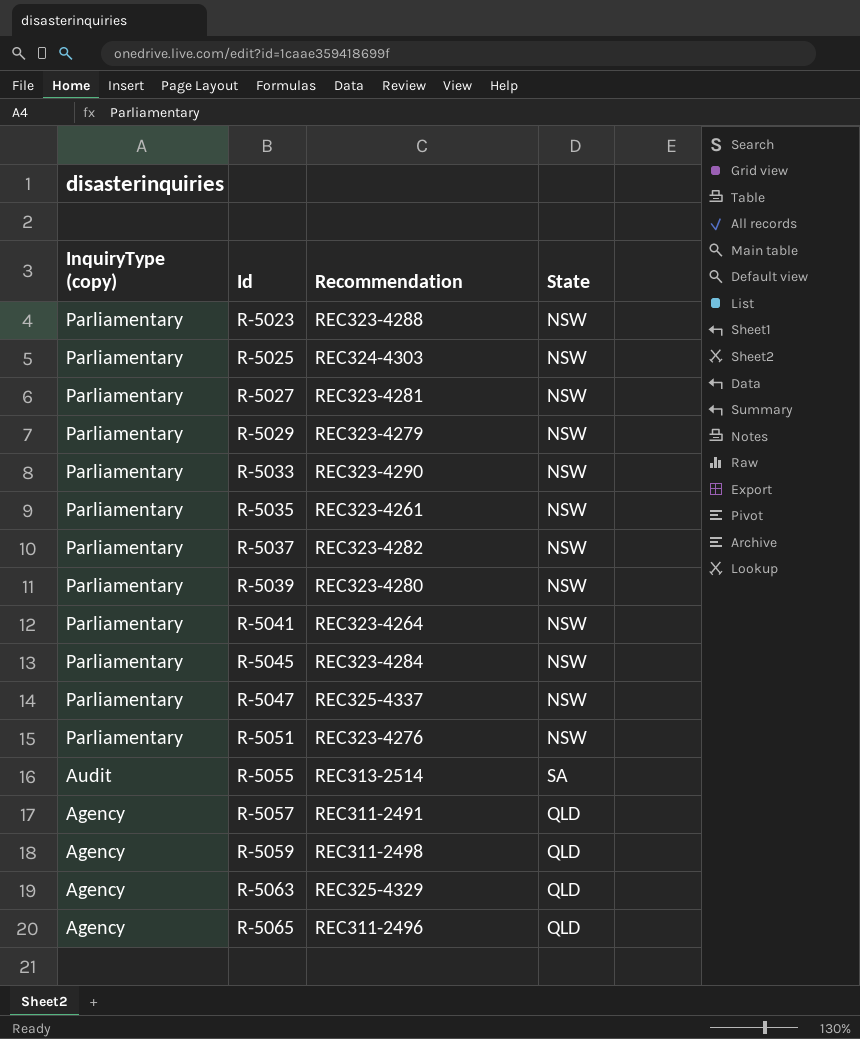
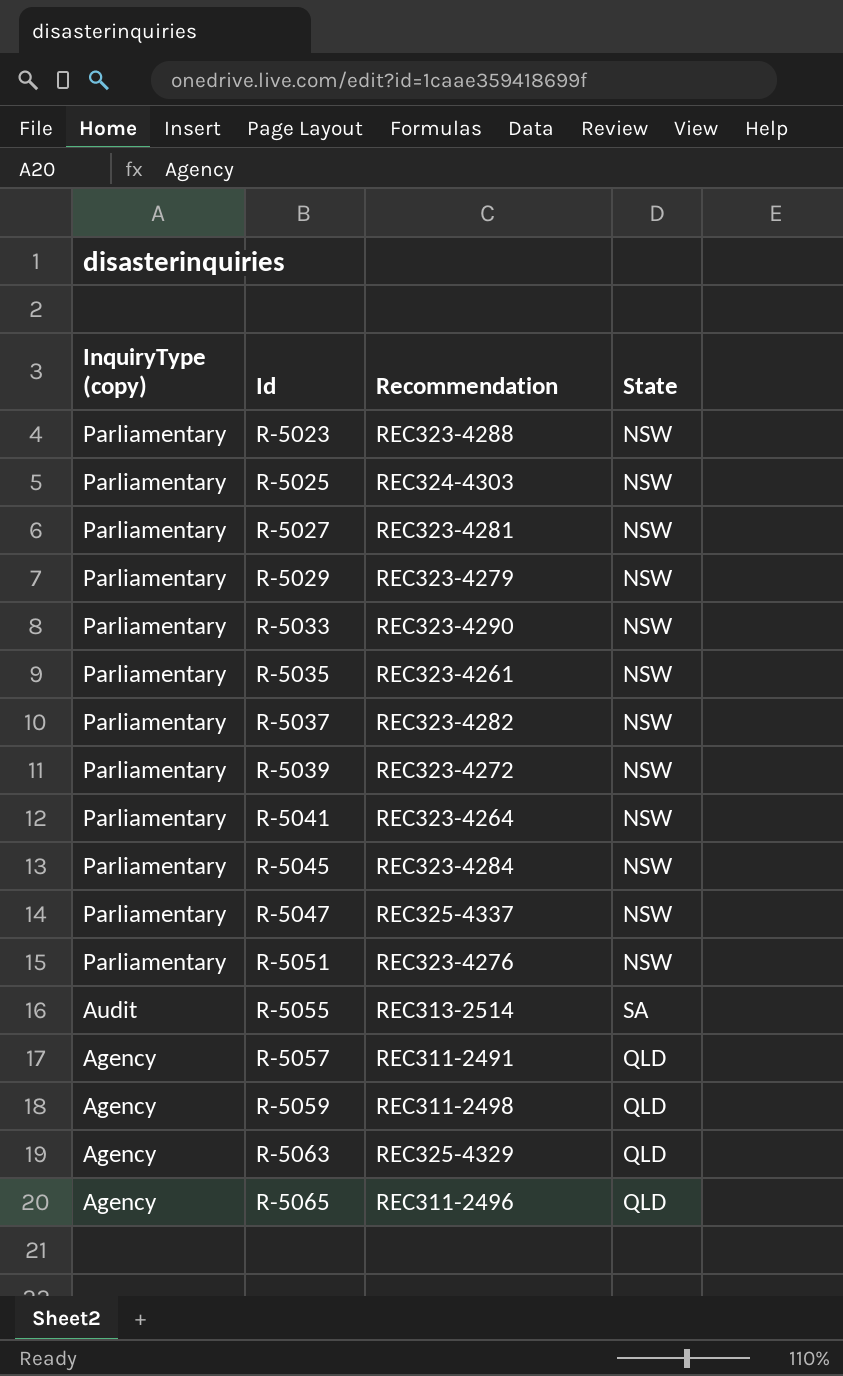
R-5039 | Recommendation: REC323-4280 -> REC323-4272

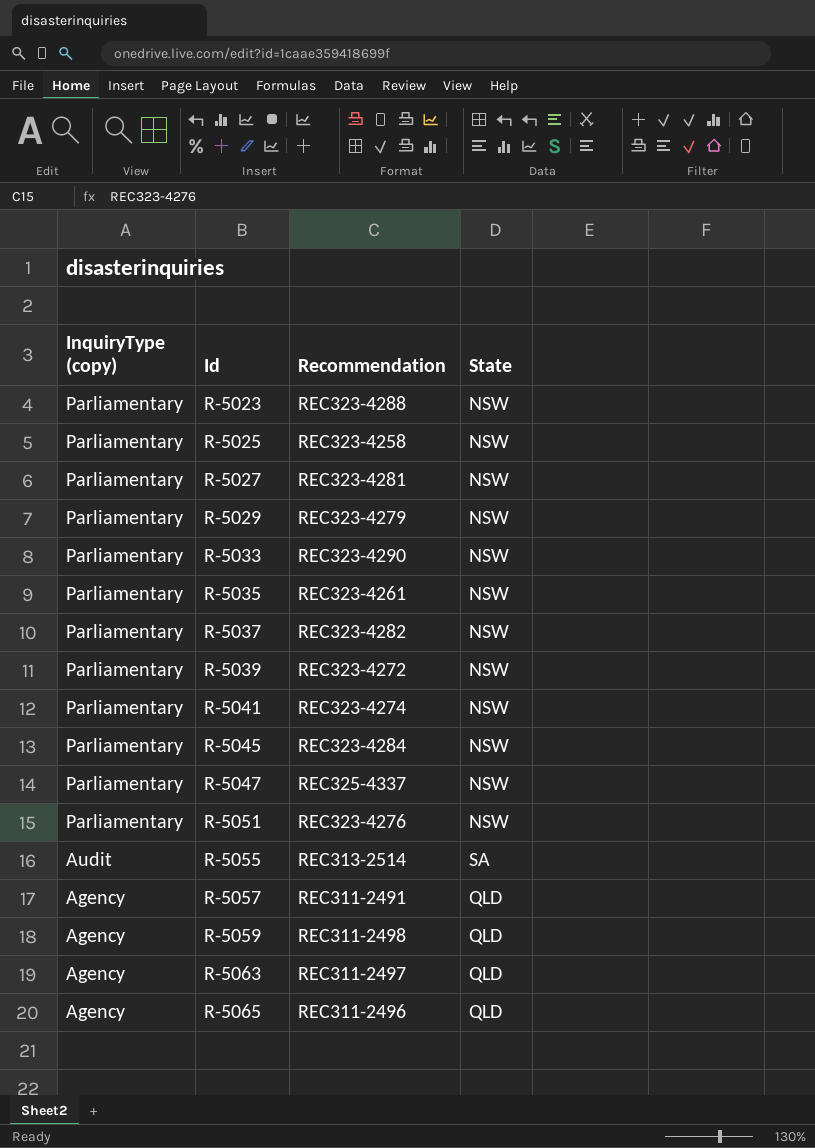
R-5025 | Recommendation: REC324-4303 -> REC323-4258
R-5041 | Recommendation: REC323-4264 -> REC323-4274
R-5063 | Recommendation: REC325-4329 -> REC311-2497

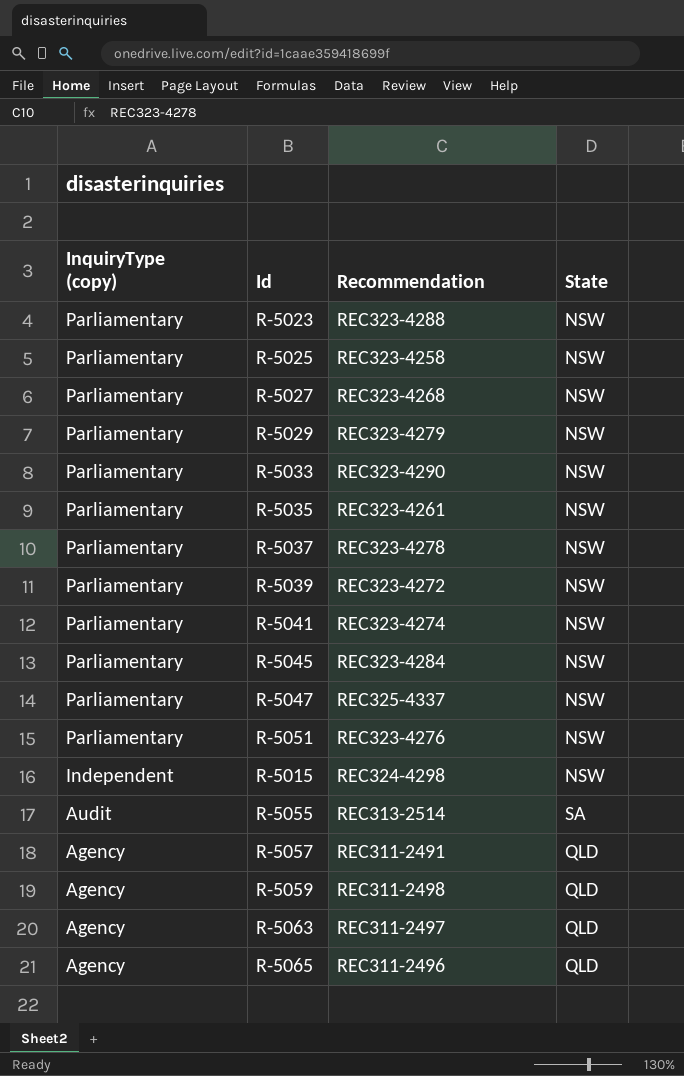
R-5027 | Recommendation: REC323-4281 -> REC323-4268
R-5037 | Recommendation: REC323-4282 -> REC323-4278
row R-5015: none -> Independent | REC324-4298 | NSW

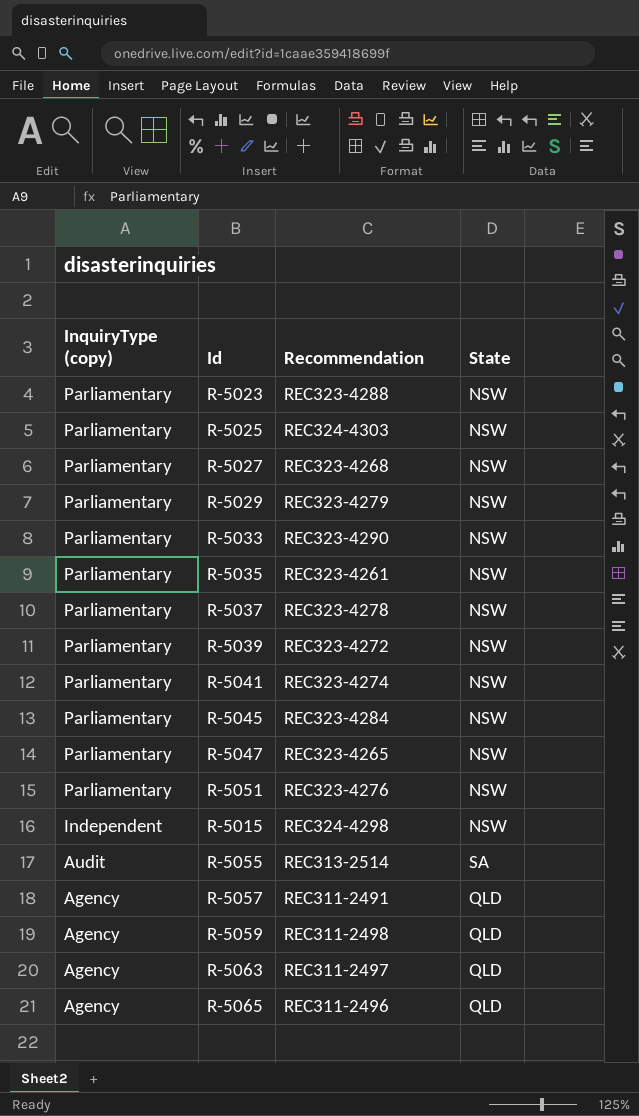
R-5025 | Recommendation: REC323-4258 -> REC324-4303
R-5047 | Recommendation: REC325-4337 -> REC323-4265

